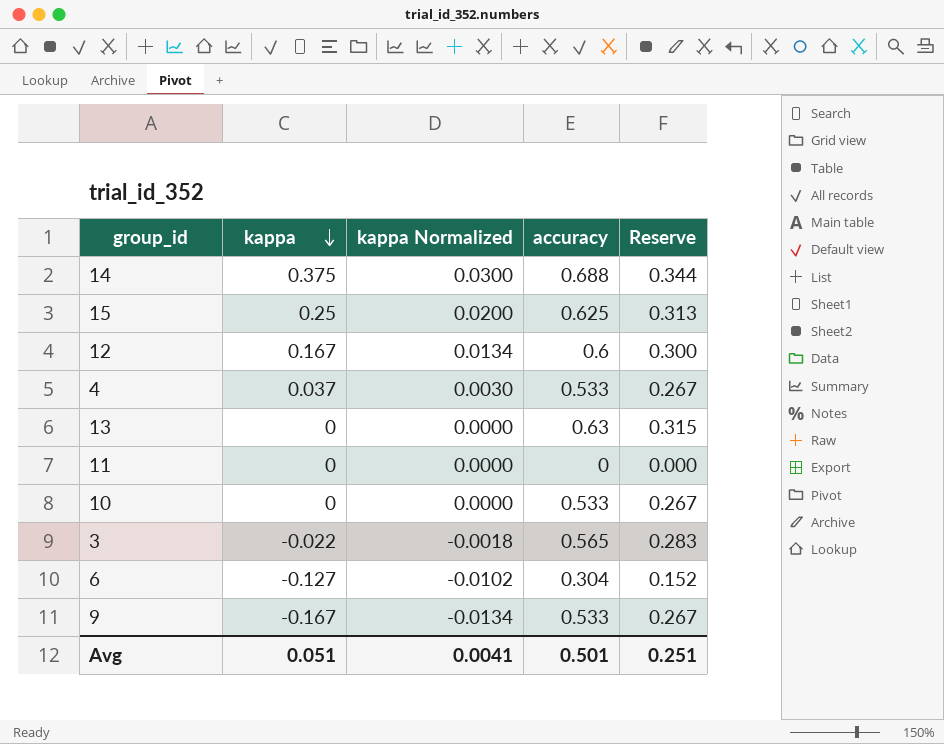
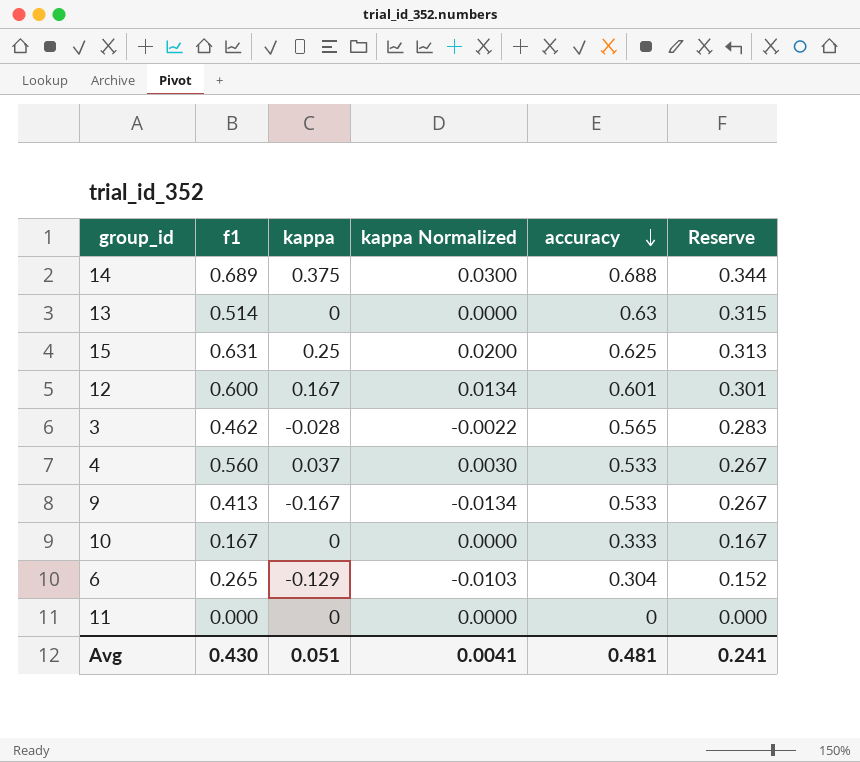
row order: kappa descending -> accuracy descending
column f1 | position: none -> 2
12 | accuracy: 0.6 -> 0.601
12 | Reserve: 0.300 -> 0.301
3 | kappa: -0.022 -> -0.028
3 | kappa Normalized: -0.0018 -> -0.0022
10 | accuracy: 0.533 -> 0.333
10 | Reserve: 0.267 -> 0.167
6 | kappa: -0.127 -> -0.129
6 | kappa Normalized: -0.0102 -> -0.0103
Avg | accuracy: 0.501 -> 0.481
Avg | Reserve: 0.251 -> 0.241

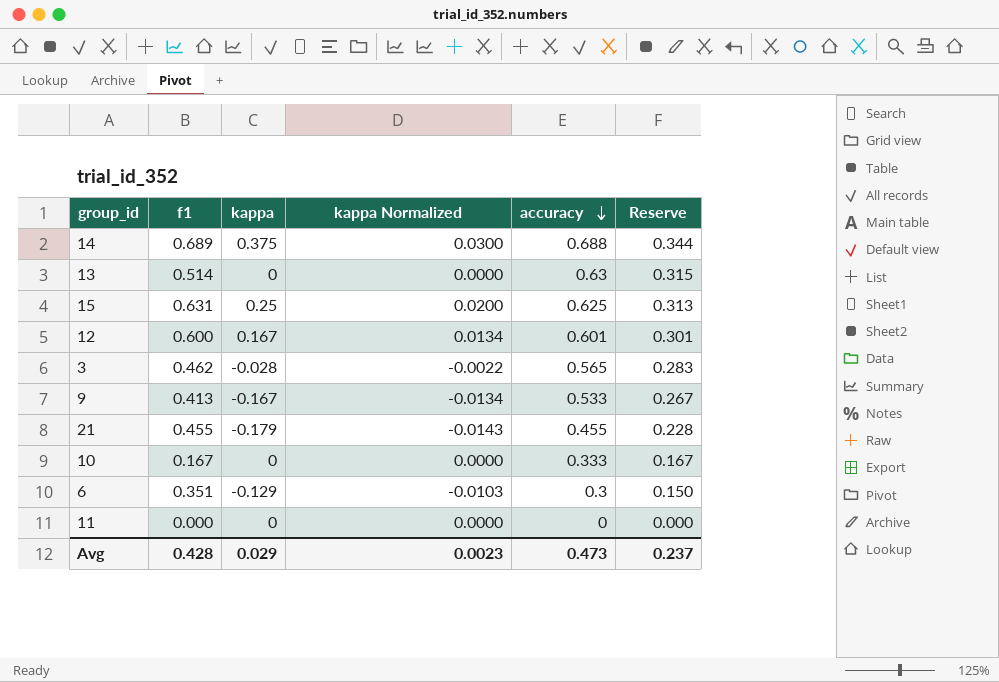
row 4: 0.560 | 0.037 | 0.0030 | 0.533 | 0.267 -> none
row 21: none -> 0.455 | -0.179 | -0.0143 | 0.455 | 0.228
6 | f1: 0.265 -> 0.351
6 | accuracy: 0.304 -> 0.3
6 | Reserve: 0.152 -> 0.150
Avg | f1: 0.430 -> 0.428
Avg | kappa: 0.051 -> 0.029
Avg | kappa Normalized: 0.0041 -> 0.0023
Avg | accuracy: 0.481 -> 0.473
Avg | Reserve: 0.241 -> 0.237

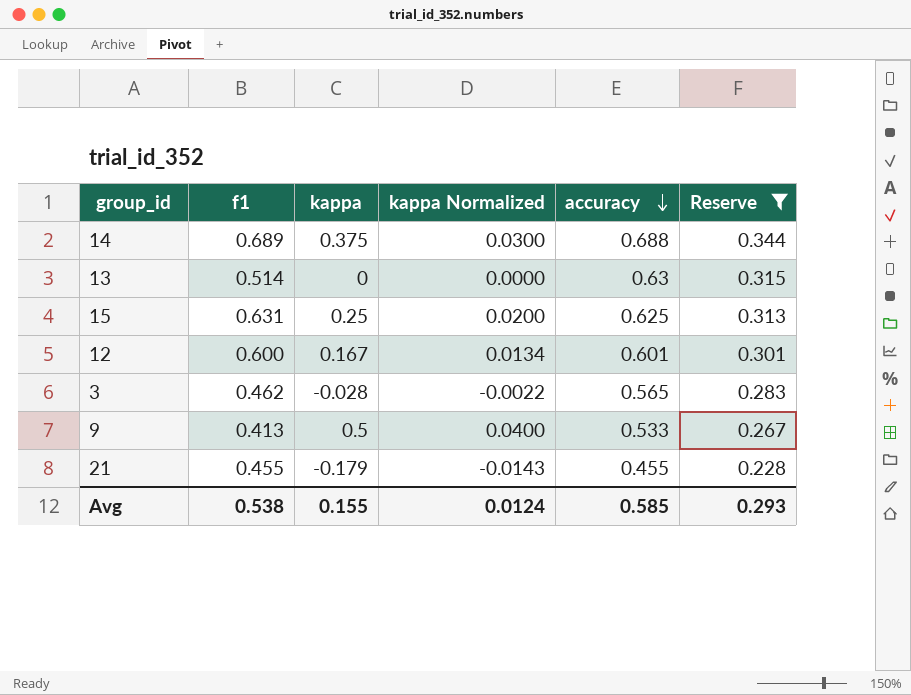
filter: none -> Reserve >= 0.228
9 | kappa: -0.167 -> 0.5
9 | kappa Normalized: -0.0134 -> 0.0400
Avg | f1: 0.428 -> 0.538
Avg | kappa: 0.029 -> 0.155
Avg | kappa Normalized: 0.0023 -> 0.0124
Avg | accuracy: 0.473 -> 0.585
Avg | Reserve: 0.237 -> 0.293

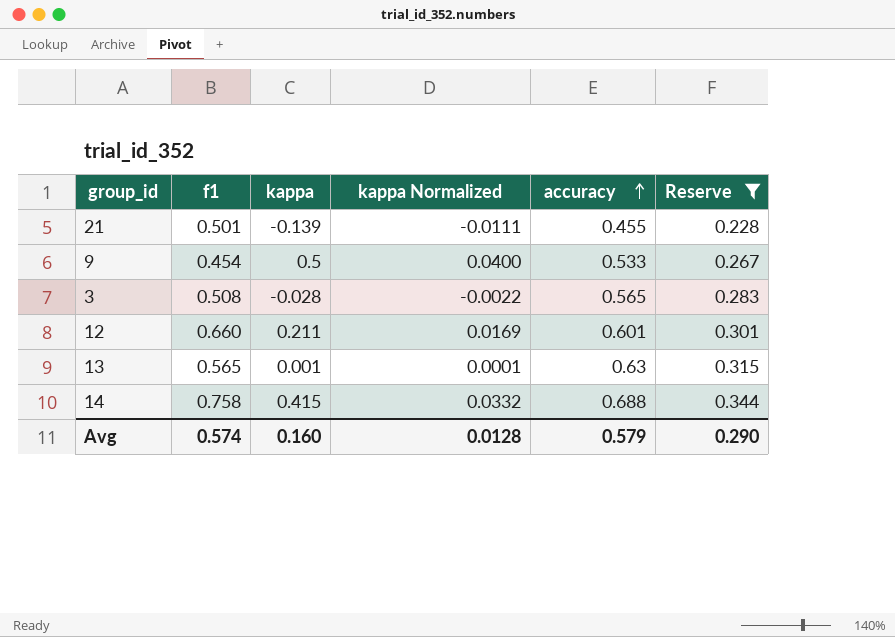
row order: accuracy descending -> accuracy ascending
row 15: 0.631 | 0.25 | 0.0200 | 0.625 | 0.313 -> none
21 | f1: 0.455 -> 0.501
21 | kappa: -0.179 -> -0.139
21 | kappa Normalized: -0.0143 -> -0.0111
9 | f1: 0.413 -> 0.454
3 | f1: 0.462 -> 0.508
12 | f1: 0.600 -> 0.660
12 | kappa: 0.167 -> 0.211
12 | kappa Normalized: 0.0134 -> 0.0169
13 | f1: 0.514 -> 0.565
13 | kappa: 0 -> 0.001
13 | kappa Normalized: 0.0000 -> 0.0001
14 | f1: 0.689 -> 0.758
14 | kappa: 0.375 -> 0.415
14 | kappa Normalized: 0.0300 -> 0.0332
Avg | f1: 0.538 -> 0.574
Avg | kappa: 0.155 -> 0.160
Avg | kappa Normalized: 0.0124 -> 0.0128
Avg | accuracy: 0.585 -> 0.579
Avg | Reserve: 0.293 -> 0.290

